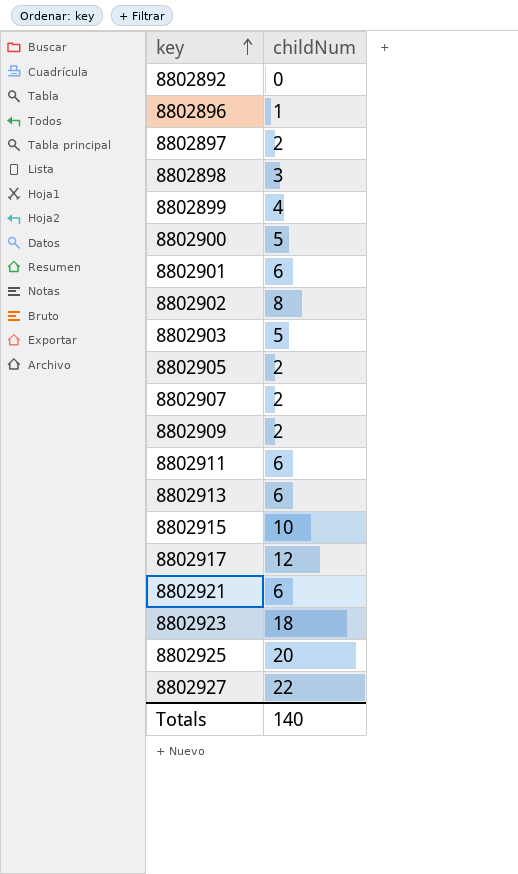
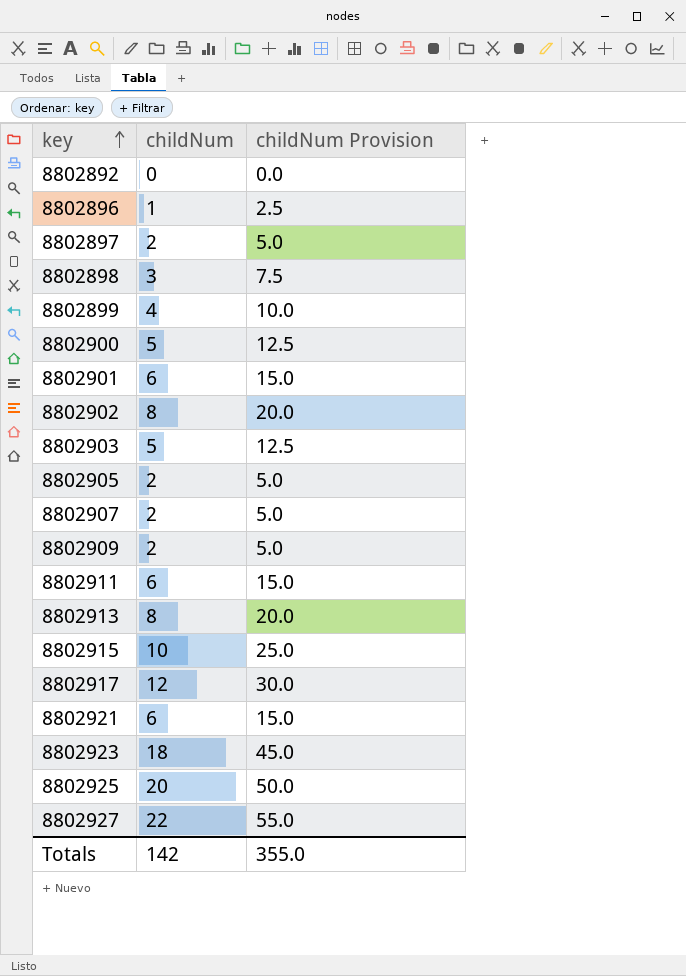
column childNum Provision | formula: none -> [childNum] * 2.5
8802913 | childNum: 6 -> 8
Totals | childNum: 140 -> 142

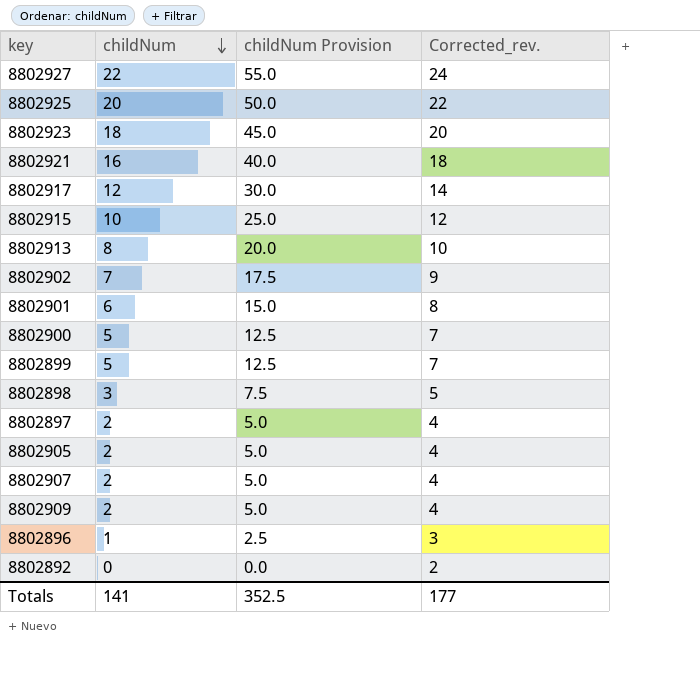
row order: key ascending -> childNum descending
column Corrected_rev. | formula: none -> [childNum] + 2
row 8802903: 5 | 12.5 -> none
row 8802911: 6 | 15.0 -> none
8802921 | childNum: 6 -> 16
8802921 | childNum Provision: 15.0 -> 40.0
8802902 | childNum: 8 -> 7
8802902 | childNum Provision: 20.0 -> 17.5
8802899 | childNum: 4 -> 5
8802899 | childNum Provision: 10.0 -> 12.5
Totals | childNum: 142 -> 141
Totals | childNum Provision: 355.0 -> 352.5

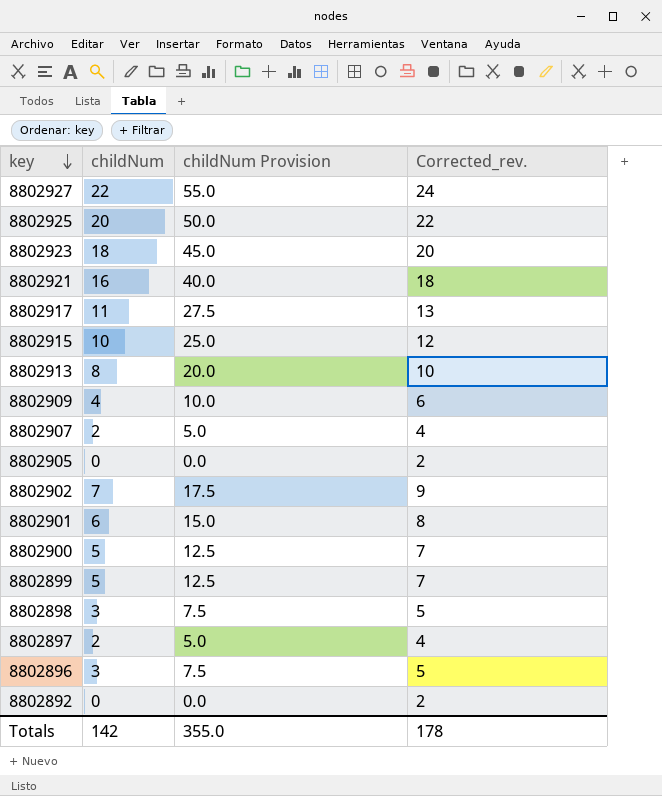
row order: childNum descending -> key descending
8802917 | childNum: 12 -> 11
8802917 | childNum Provision: 30.0 -> 27.5
8802917 | Corrected_rev.: 14 -> 13
8802909 | childNum: 2 -> 4
8802909 | childNum Provision: 5.0 -> 10.0
8802909 | Corrected_rev.: 4 -> 6
8802905 | childNum: 2 -> 0
8802905 | childNum Provision: 5.0 -> 0.0
8802905 | Corrected_rev.: 4 -> 2
8802896 | childNum: 1 -> 3
8802896 | childNum Provision: 2.5 -> 7.5
8802896 | Corrected_rev.: 3 -> 5
Totals | childNum: 141 -> 142
Totals | childNum Provision: 352.5 -> 355.0
Totals | Corrected_rev.: 177 -> 178

